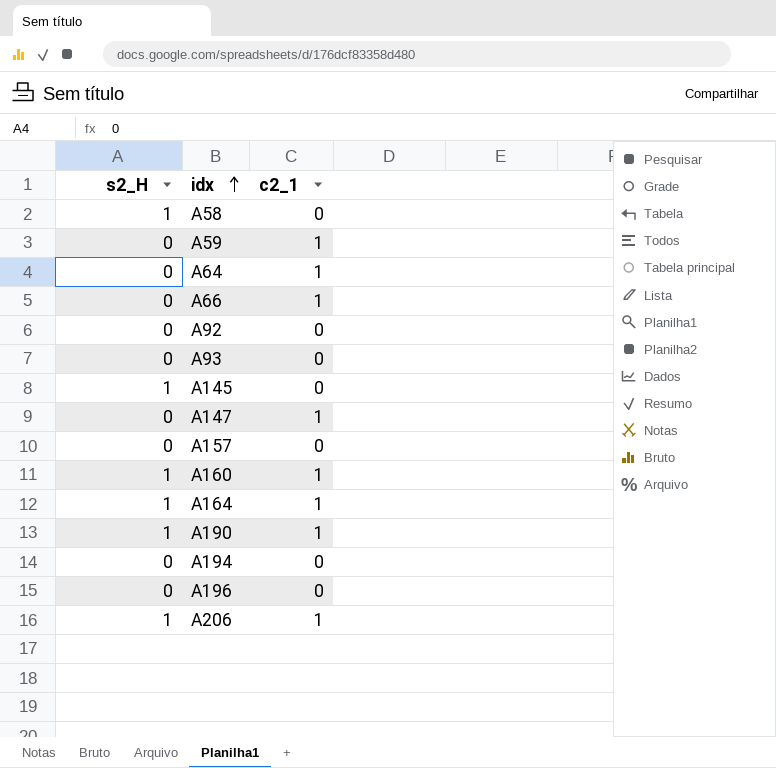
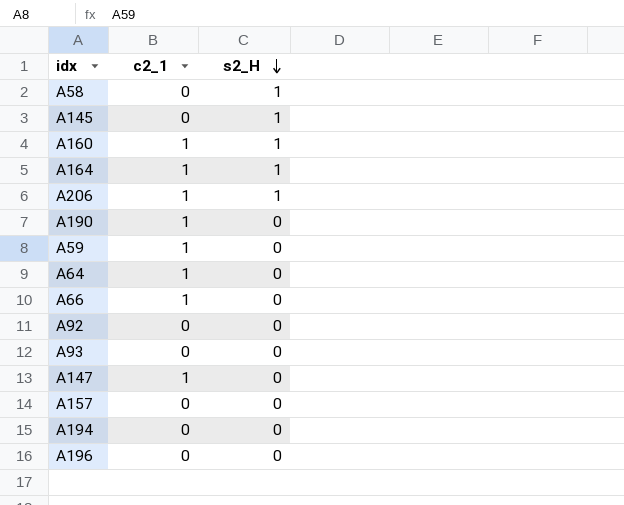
row order: idx ascending -> s2_H descending
column s2_H | position: 1 -> 3
A190 | s2_H: 1 -> 0

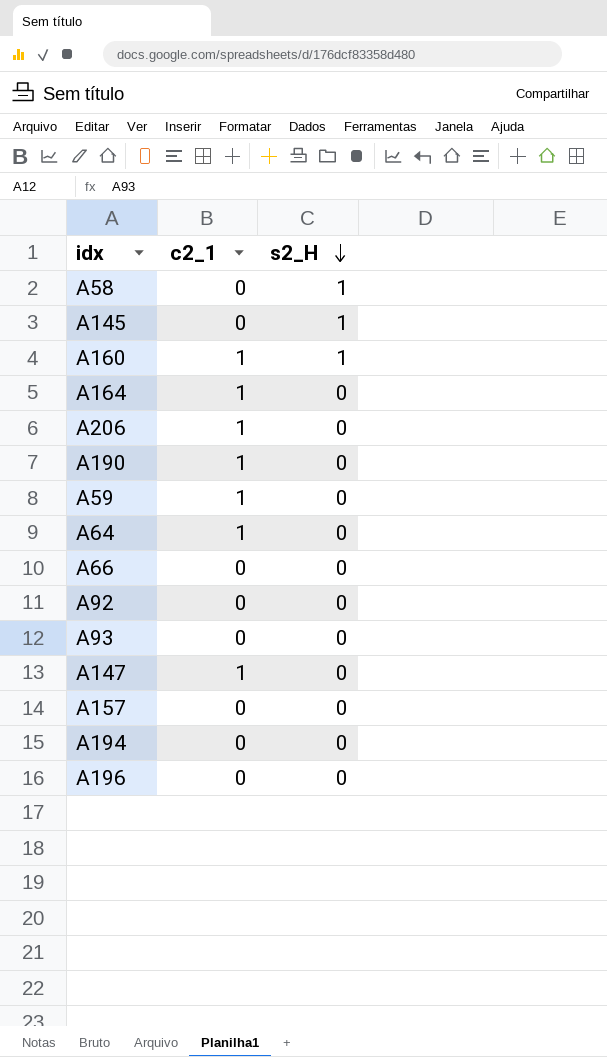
A164 | s2_H: 1 -> 0
A206 | s2_H: 1 -> 0
A66 | c2_1: 1 -> 0

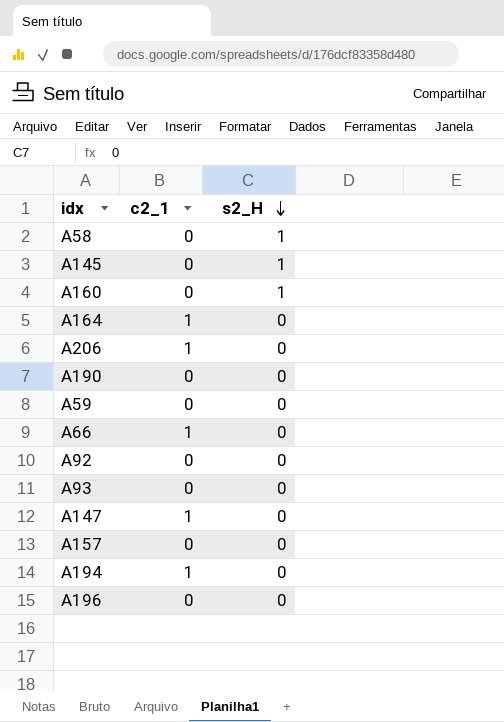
row A64: 1 | 0 -> none
A160 | c2_1: 1 -> 0
A190 | c2_1: 1 -> 0
A59 | c2_1: 1 -> 0
A66 | c2_1: 0 -> 1
A194 | c2_1: 0 -> 1

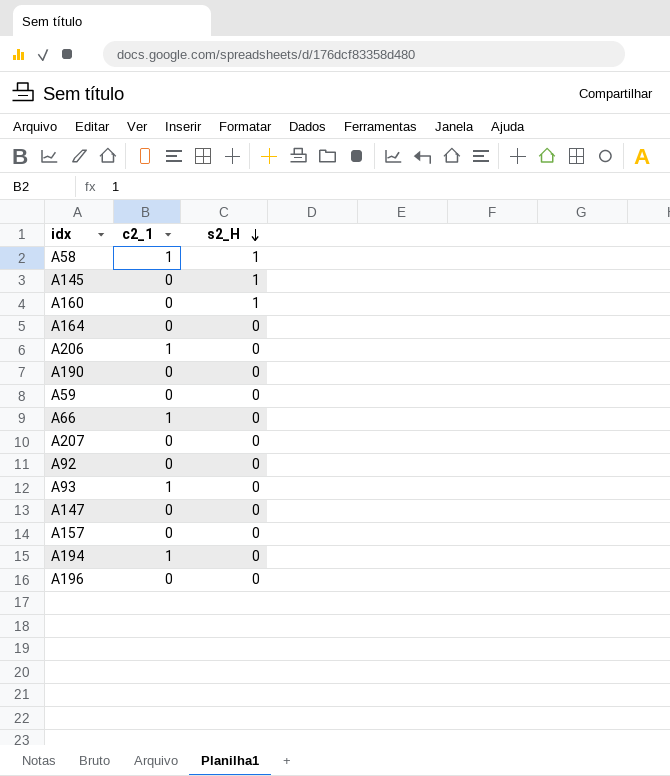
A58 | c2_1: 0 -> 1
A164 | c2_1: 1 -> 0
row A207: none -> 0 | 0
A93 | c2_1: 0 -> 1
A147 | c2_1: 1 -> 0

